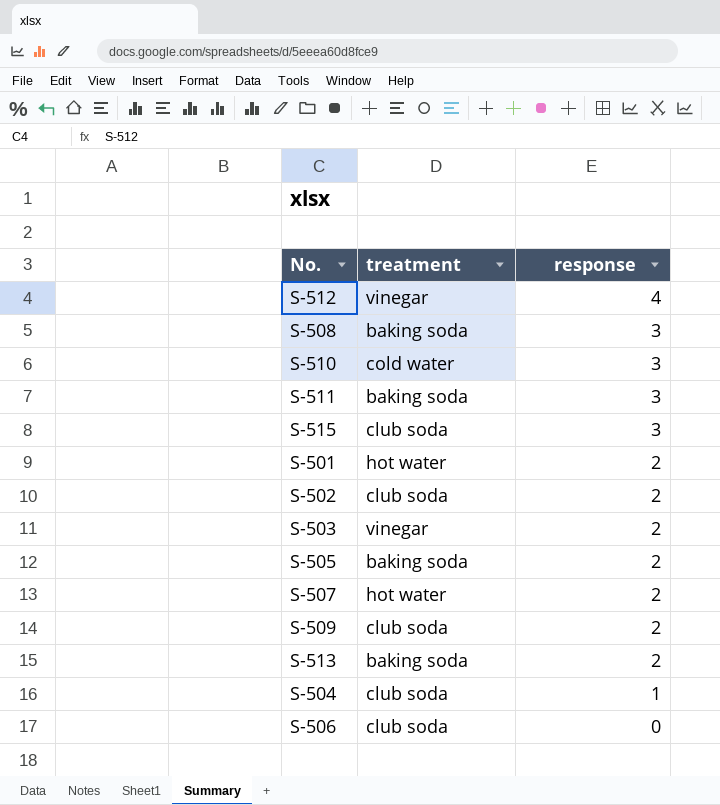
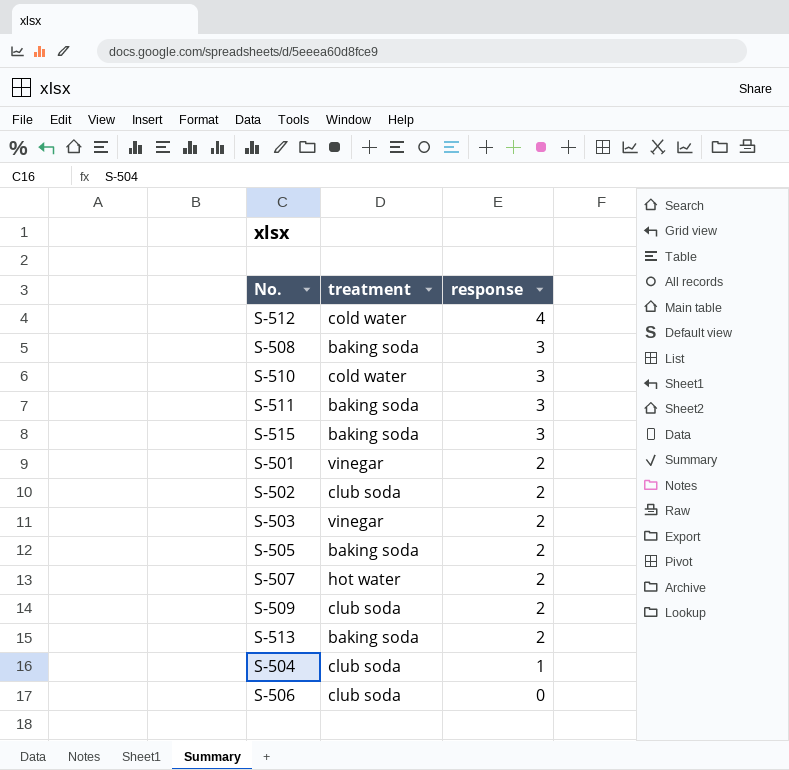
S-512 | treatment: vinegar -> cold water
S-515 | treatment: club soda -> baking soda
S-501 | treatment: hot water -> vinegar

